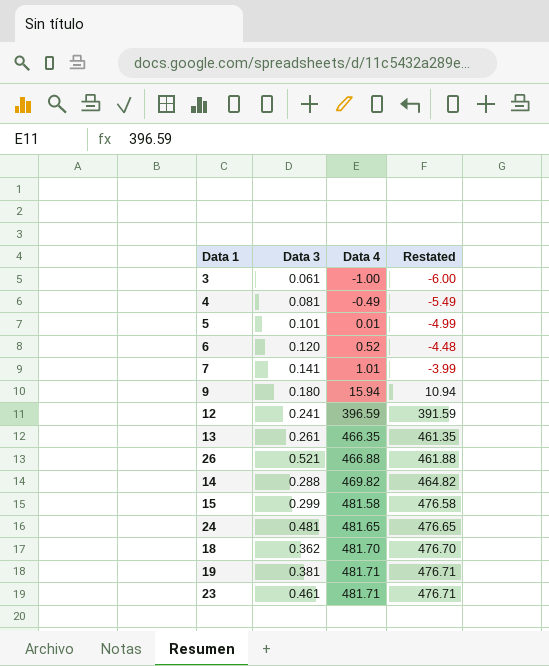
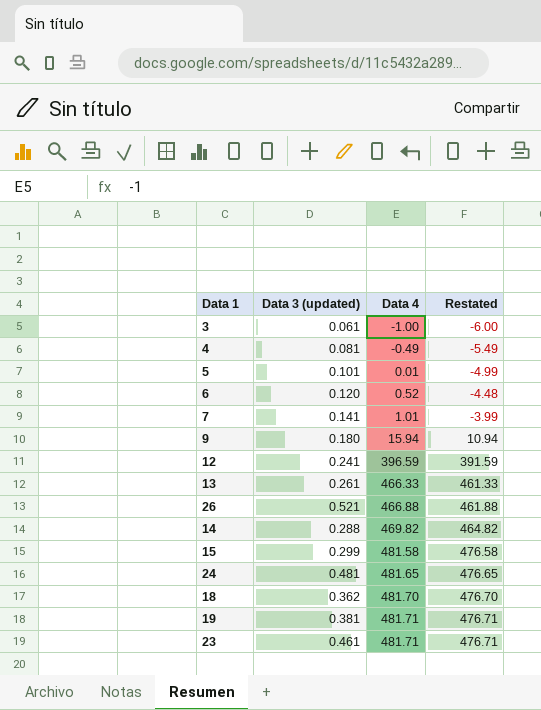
column name: Data 3 -> Data 3 (updated)
13 | Data 4: 466.35 -> 466.33
13 | Restated: 461.35 -> 461.33

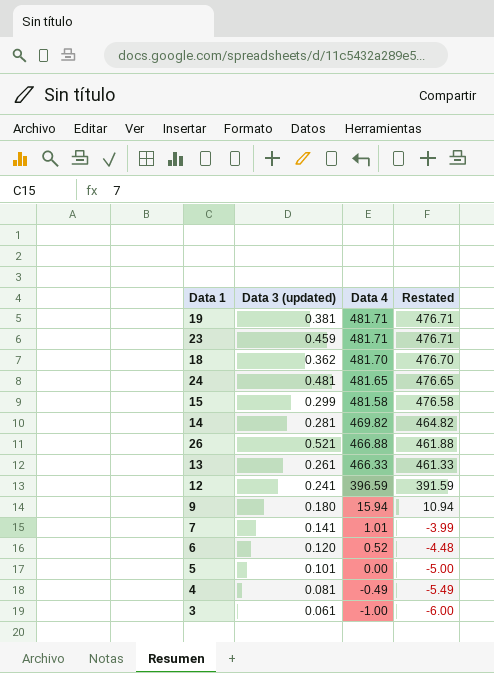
row order: Data 4 ascending -> Data 4 descending
23 | Data 3 (updated): 0.461 -> 0.459
14 | Data 3 (updated): 0.288 -> 0.281
5 | Data 4: 0.01 -> 0.00
5 | Restated: -4.99 -> -5.00

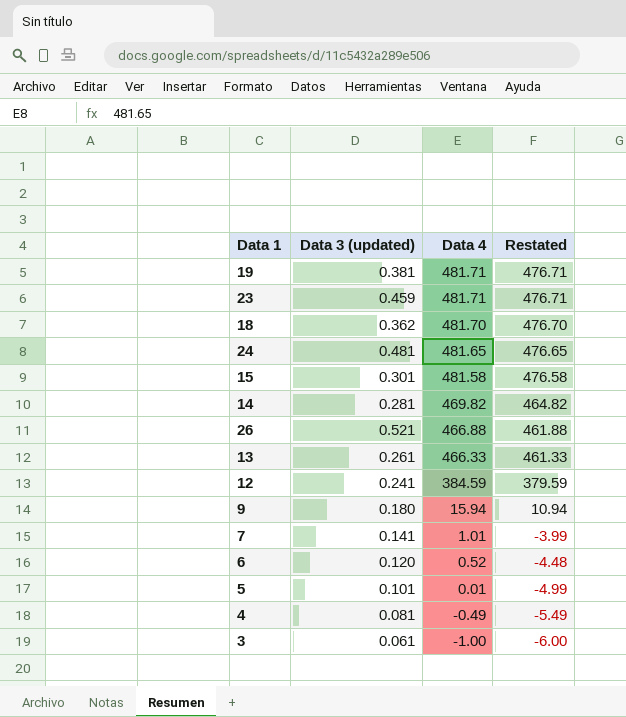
15 | Data 3 (updated): 0.299 -> 0.301
12 | Data 4: 396.59 -> 384.59
12 | Restated: 391.59 -> 379.59
5 | Data 4: 0.00 -> 0.01
5 | Restated: -5.00 -> -4.99

